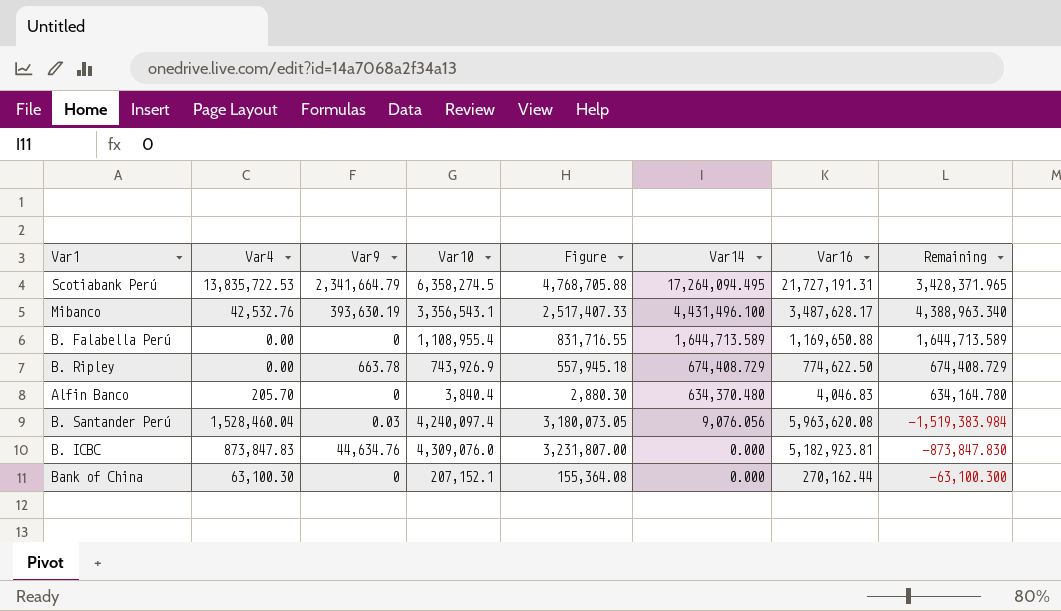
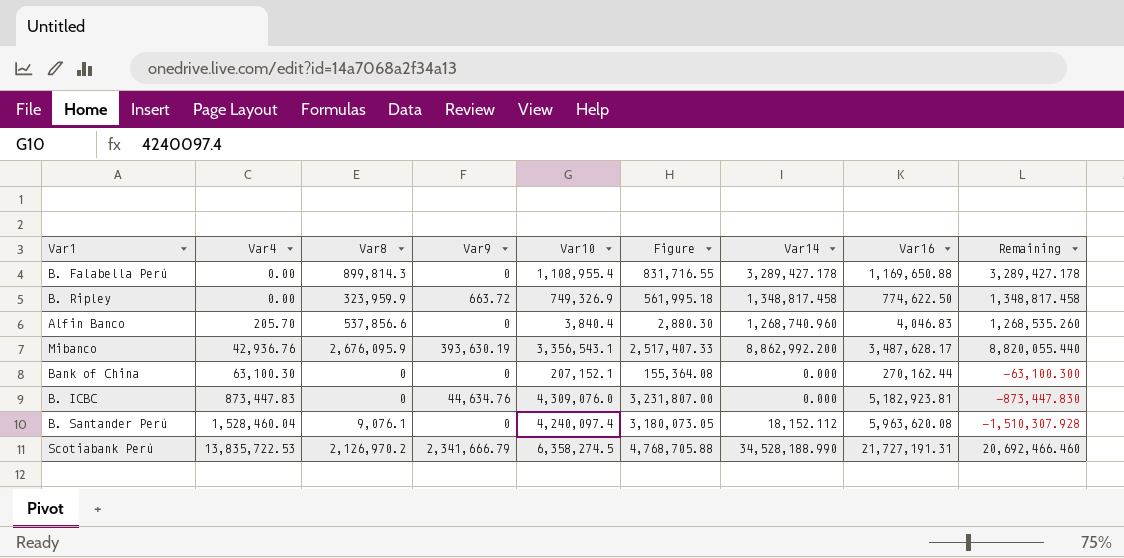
row order: Var14 descending -> Var4 ascending
column Var8 | position: none -> 3
B. Falabella Perú | Var14: 1,644,713.589 -> 3,289,427.178
B. Falabella Perú | Remaining: 1,644,713.589 -> 3,289,427.178
B. Ripley | Var9: 663.78 -> 663.72
B. Ripley | Var10: 743,926.9 -> 749,326.9
B. Ripley | Figure: 557,945.18 -> 561,995.18
B. Ripley | Var14: 674,408.729 -> 1,348,817.458
B. Ripley | Remaining: 674,408.729 -> 1,348,817.458
Alfin Banco | Var14: 634,370.480 -> 1,268,740.960
Alfin Banco | Remaining: 634,164.780 -> 1,268,535.260
Mibanco | Var4: 42,532.76 -> 42,936.76
Mibanco | Var14: 4,431,496.100 -> 8,862,992.200
Mibanco | Remaining: 4,388,963.340 -> 8,820,055.440
B. ICBC | Var4: 873,847.83 -> 873,447.83
B. ICBC | Remaining: -873,847.830 -> -873,447.830
B. Santander Perú | Var9: 0.03 -> 0
B. Santander Perú | Var14: 9,076.056 -> 18,152.112
B. Santander Perú | Remaining: -1,519,383.984 -> -1,510,307.928
Scotiabank Perú | Var9: 2,341,664.79 -> 2,341,666.79
Scotiabank Perú | Var14: 17,264,094.495 -> 34,528,188.990
Scotiabank Perú | Remaining: 3,428,371.965 -> 20,692,466.460

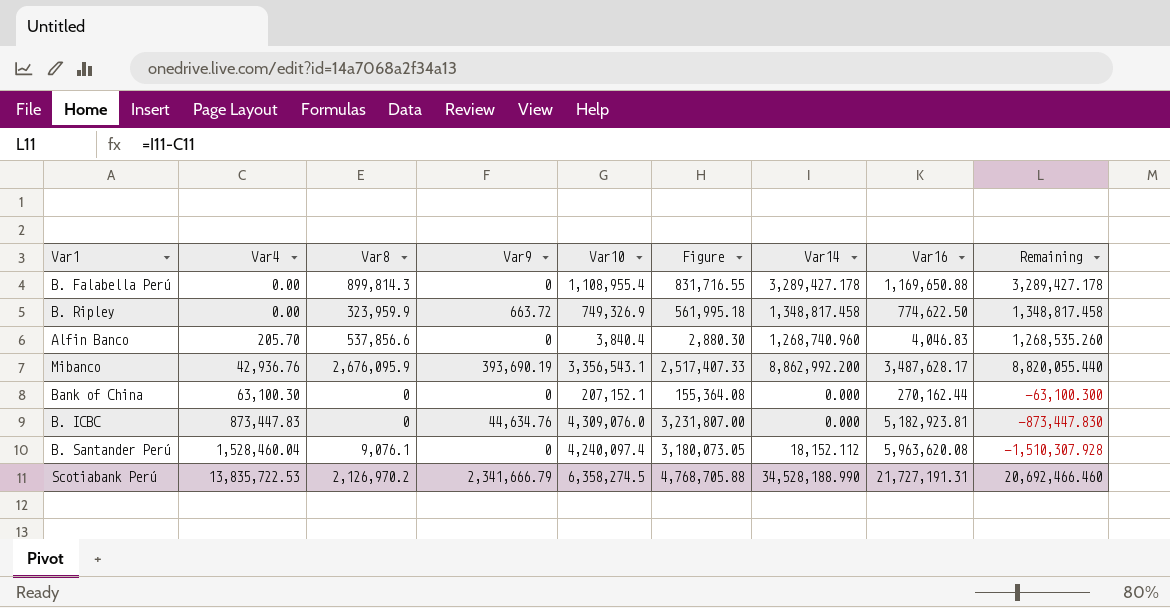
Mibanco | Var9: 393,630.19 -> 393,690.19

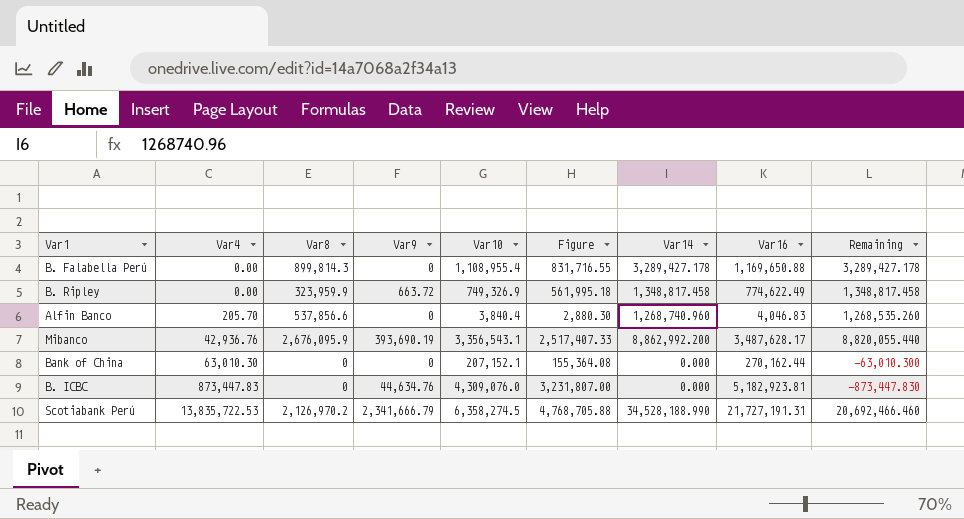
row B. Santander Perú: 1,528,460.04 | 9,076.1 | 0 | 4,240,097.4 | 3,180,073.05 | 18,152.112 | 5,963,620.08 | -1,510,307.928 -> none
B. Ripley | Var16: 774,622.50 -> 774,622.49
Bank of China | Var4: 63,100.30 -> 63,010.30
Bank of China | Remaining: -63,100.300 -> -63,010.300

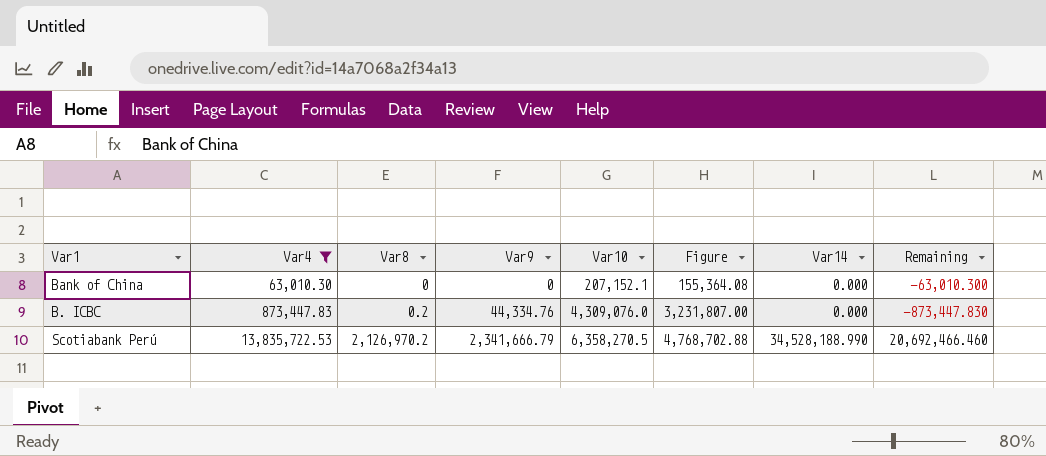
filter: none -> Var4 >= 63,010.30
column Var16 | position: 8 -> none
B. ICBC | Var8: 0 -> 0.2
B. ICBC | Var9: 44,634.76 -> 44,334.76
Scotiabank Perú | Var10: 6,358,274.5 -> 6,358,270.5
Scotiabank Perú | Figure: 4,768,705.88 -> 4,768,702.88

